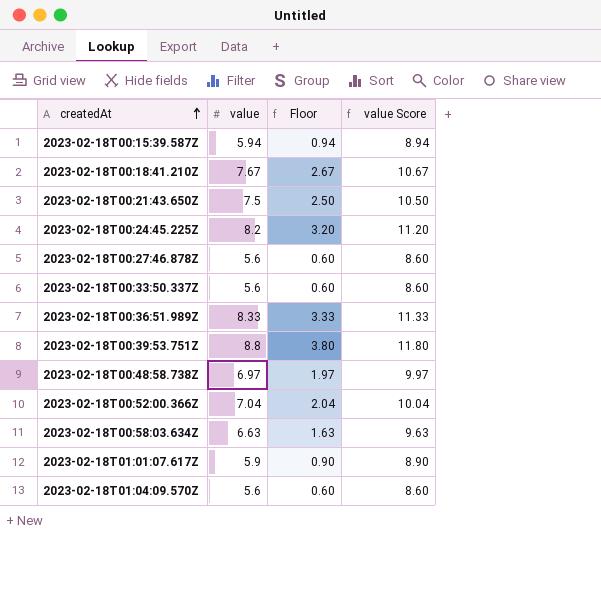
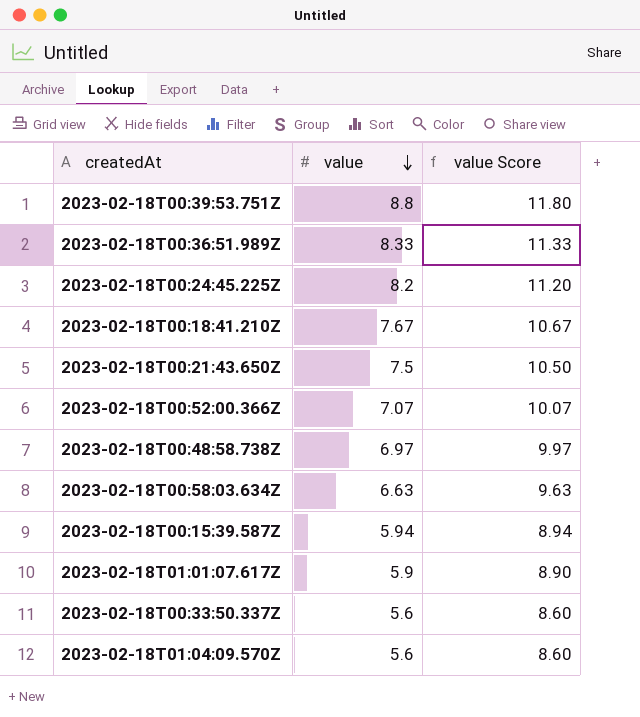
row order: createdAt ascending -> value descending
column Floor | formula: [value] - 5 -> none
row 2023-02-18T00:27:46.878Z: 5.6 | 0.60 | 8.60 -> none
2023-02-18T00:52:00.366Z | value: 7.04 -> 7.07
2023-02-18T00:52:00.366Z | value Score: 10.04 -> 10.07

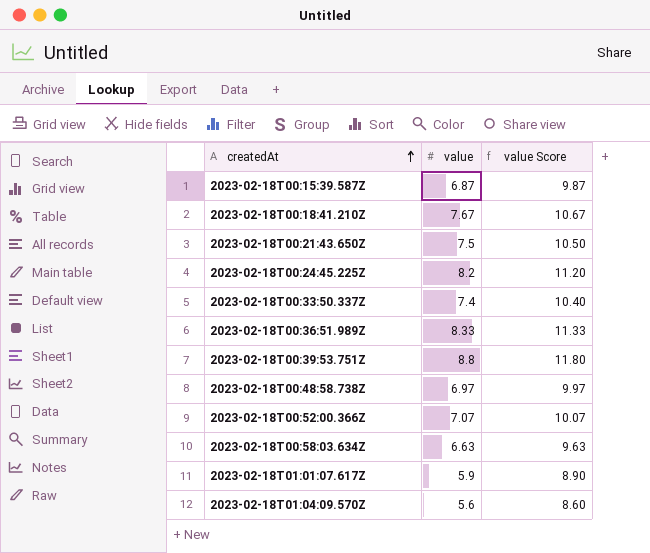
row order: value descending -> createdAt ascending
2023-02-18T00:15:39.587Z | value: 5.94 -> 6.87
2023-02-18T00:15:39.587Z | value Score: 8.94 -> 9.87
2023-02-18T00:33:50.337Z | value: 5.6 -> 7.4
2023-02-18T00:33:50.337Z | value Score: 8.60 -> 10.40

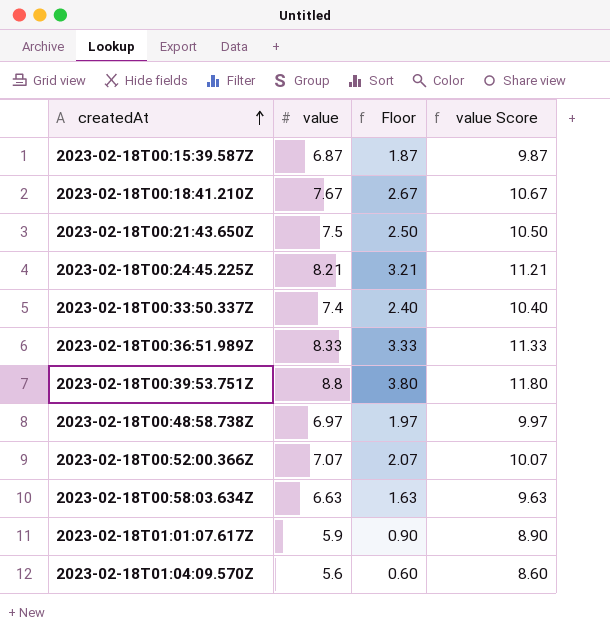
column Floor | formula: none -> [value] - 5
2023-02-18T00:24:45.225Z | value: 8.2 -> 8.21
2023-02-18T00:24:45.225Z | value Score: 11.20 -> 11.21

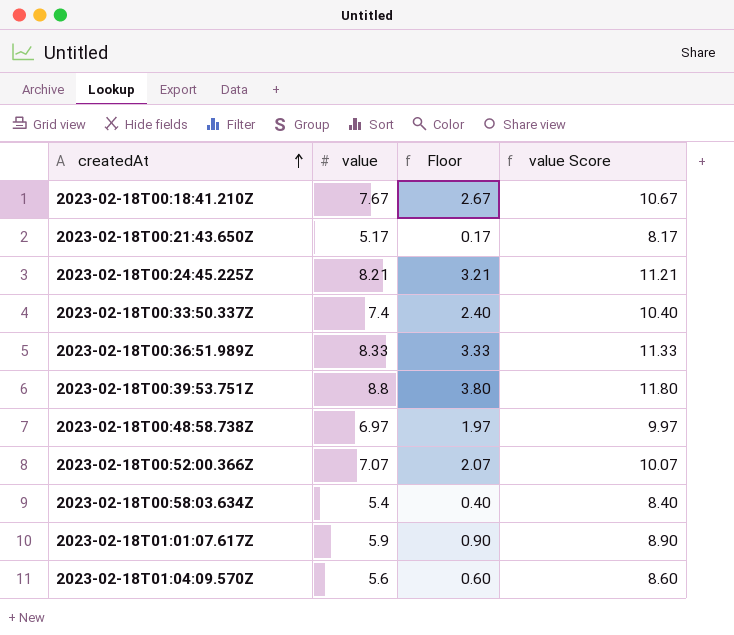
row 2023-02-18T00:15:39.587Z: 6.87 | 1.87 | 9.87 -> none
2023-02-18T00:21:43.650Z | value: 7.5 -> 5.17
2023-02-18T00:21:43.650Z | Floor: 2.50 -> 0.17
2023-02-18T00:21:43.650Z | value Score: 10.50 -> 8.17
2023-02-18T00:58:03.634Z | value: 6.63 -> 5.4
2023-02-18T00:58:03.634Z | Floor: 1.63 -> 0.40
2023-02-18T00:58:03.634Z | value Score: 9.63 -> 8.40

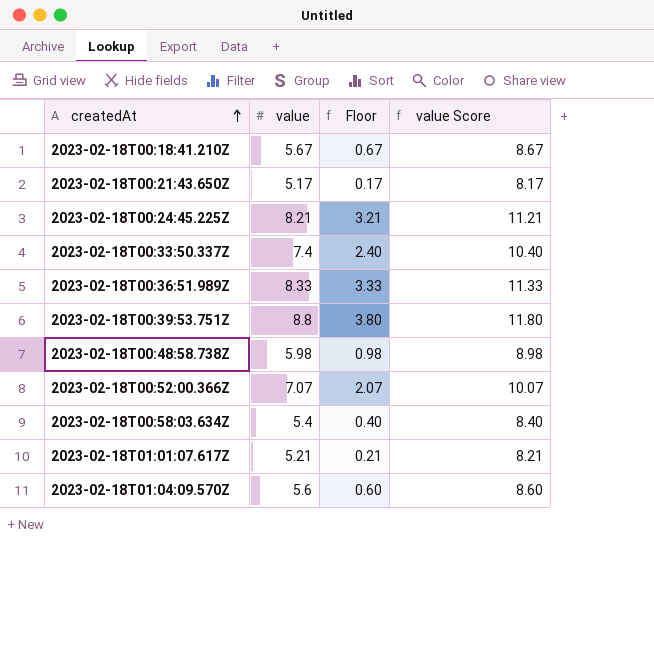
2023-02-18T00:18:41.210Z | value: 7.67 -> 5.67
2023-02-18T00:18:41.210Z | Floor: 2.67 -> 0.67
2023-02-18T00:18:41.210Z | value Score: 10.67 -> 8.67
2023-02-18T00:48:58.738Z | value: 6.97 -> 5.98
2023-02-18T00:48:58.738Z | Floor: 1.97 -> 0.98
2023-02-18T00:48:58.738Z | value Score: 9.97 -> 8.98
2023-02-18T01:01:07.617Z | value: 5.9 -> 5.21
2023-02-18T01:01:07.617Z | Floor: 0.90 -> 0.21
2023-02-18T01:01:07.617Z | value Score: 8.90 -> 8.21

